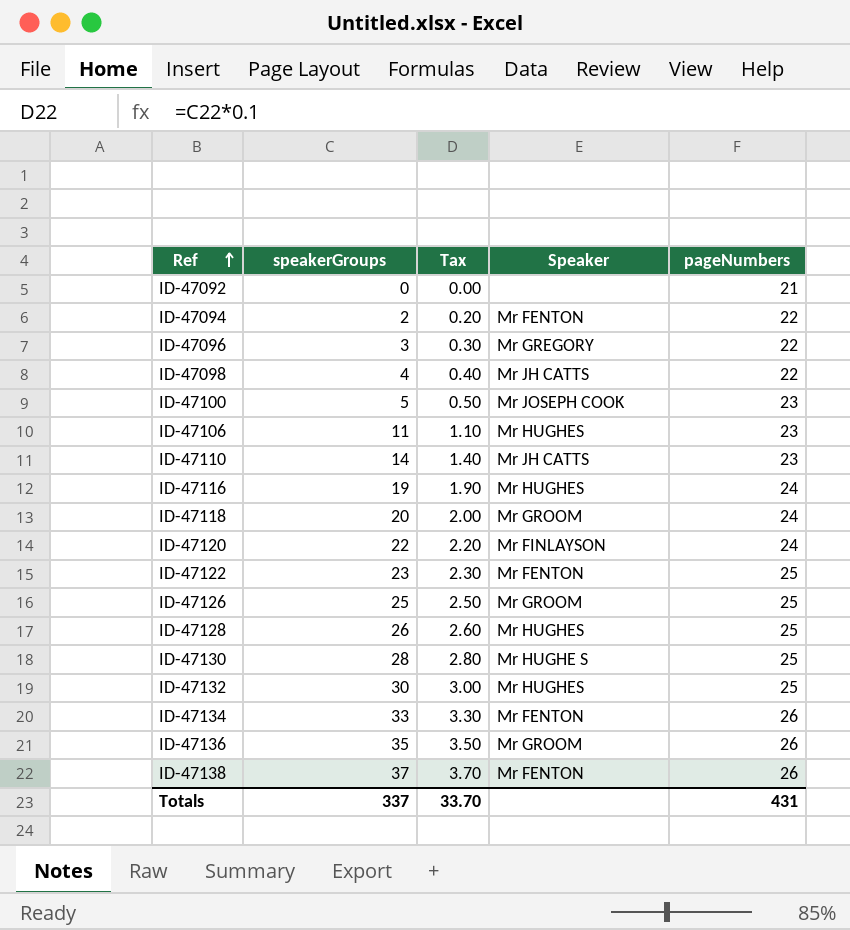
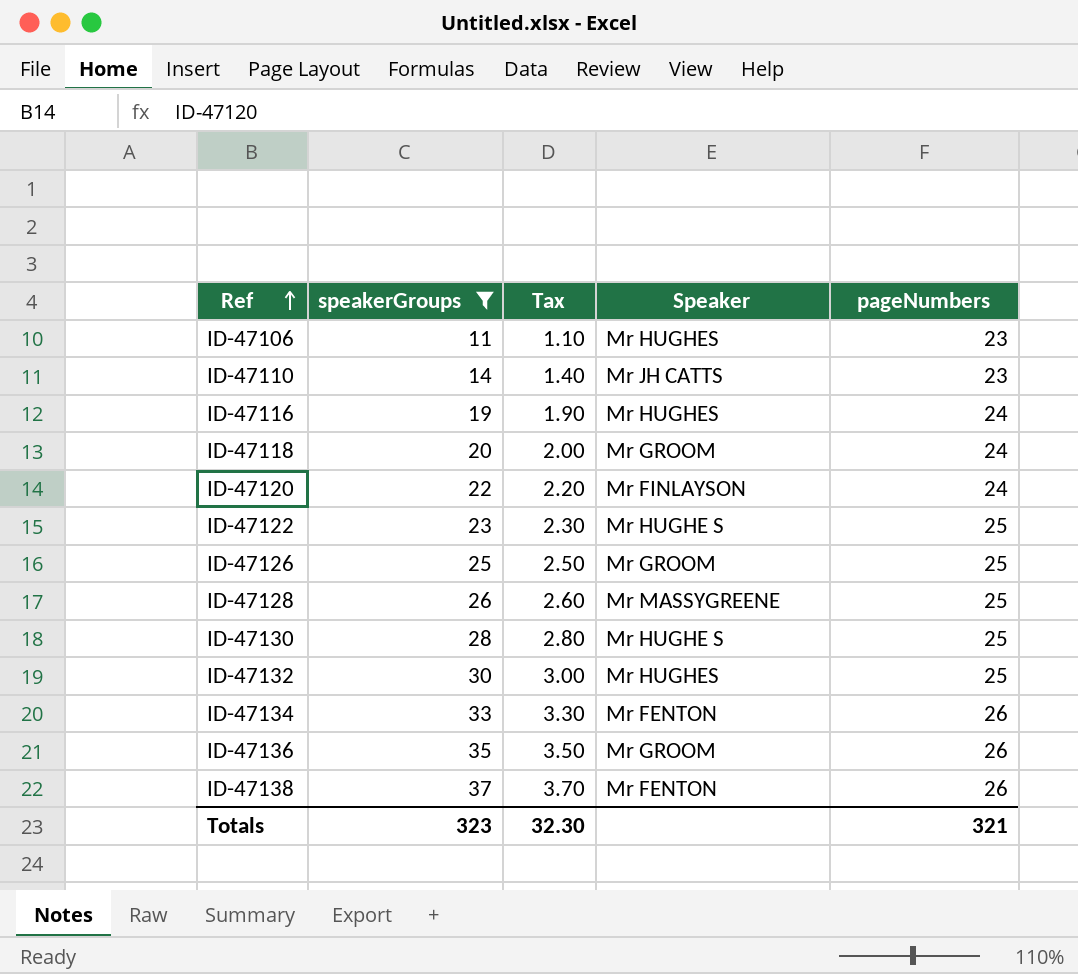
filter: none -> speakerGroups >= 11
ID-47122 | Speaker: Mr FENTON -> Mr HUGHE S
ID-47128 | Speaker: Mr HUGHES -> Mr MASSYGREENE
Totals | speakerGroups: 337 -> 323
Totals | Tax: 33.70 -> 32.30
Totals | pageNumbers: 431 -> 321

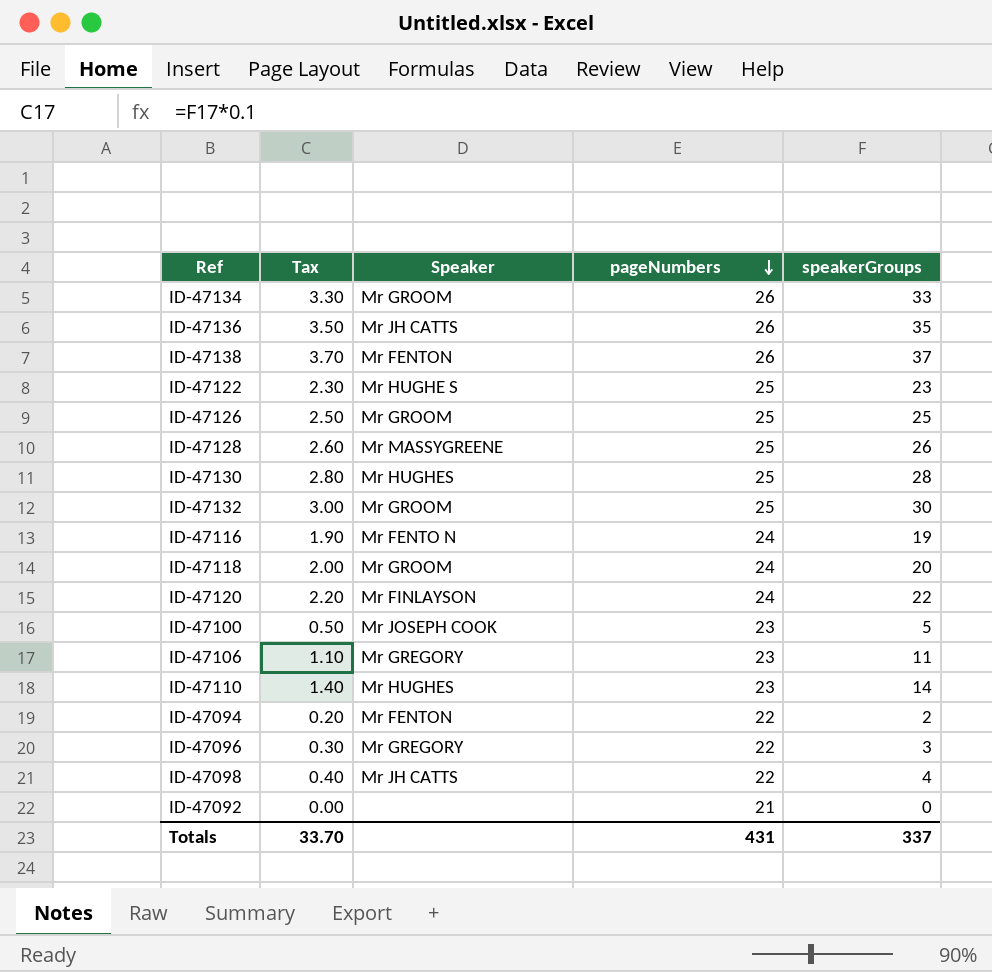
filter: speakerGroups >= 11 -> none
row order: Ref ascending -> pageNumbers descending
column speakerGroups | position: 2 -> 5
ID-47134 | Speaker: Mr FENTON -> Mr GROOM
ID-47136 | Speaker: Mr GROOM -> Mr JH CATTS
ID-47130 | Speaker: Mr HUGHE S -> Mr HUGHES
ID-47132 | Speaker: Mr HUGHES -> Mr GROOM
ID-47116 | Speaker: Mr HUGHES -> Mr FENTO N
ID-47106 | Speaker: Mr HUGHES -> Mr GREGORY
ID-47110 | Speaker: Mr JH CATTS -> Mr HUGHES
Totals | Tax: 32.30 -> 33.70
Totals | pageNumbers: 321 -> 431
Totals | speakerGroups: 323 -> 337

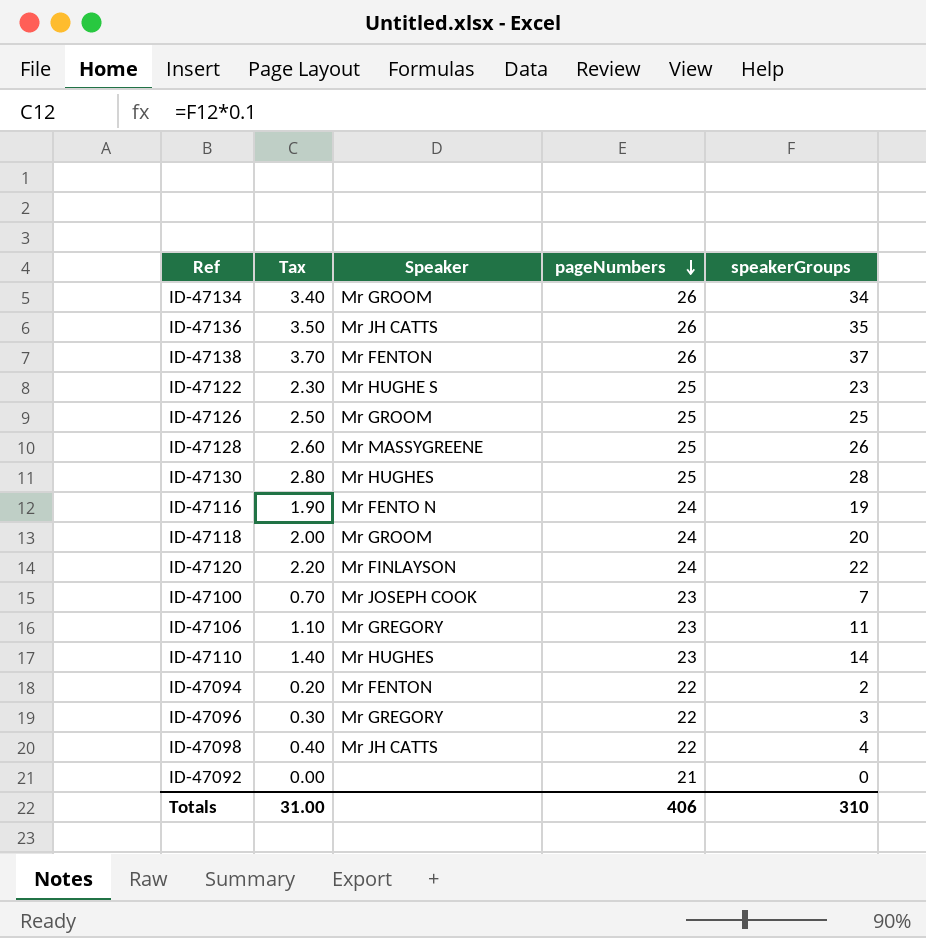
row ID-47132: 3.00 | Mr GROOM | 25 | 30 -> none
ID-47134 | Tax: 3.30 -> 3.40
ID-47134 | speakerGroups: 33 -> 34
ID-47100 | Tax: 0.50 -> 0.70
ID-47100 | speakerGroups: 5 -> 7
Totals | Tax: 33.70 -> 31.00
Totals | pageNumbers: 431 -> 406
Totals | speakerGroups: 337 -> 310

